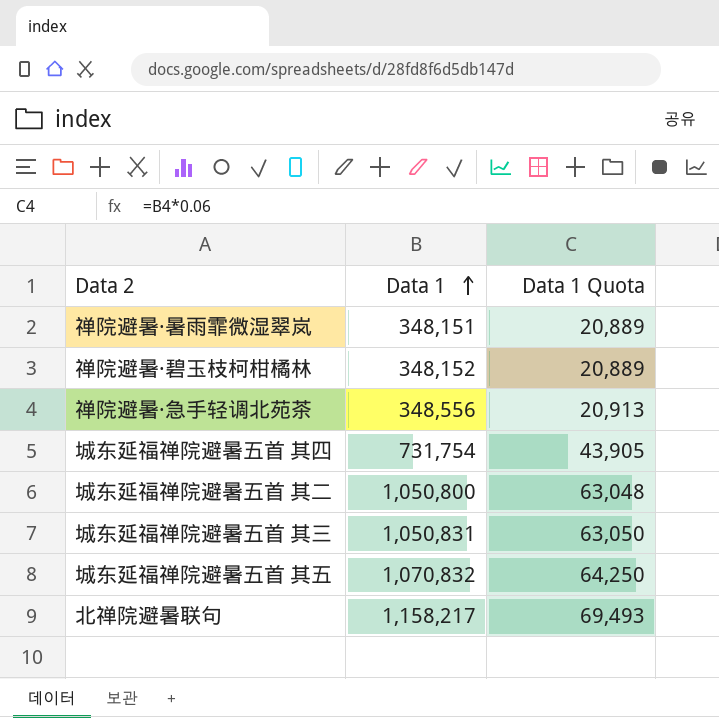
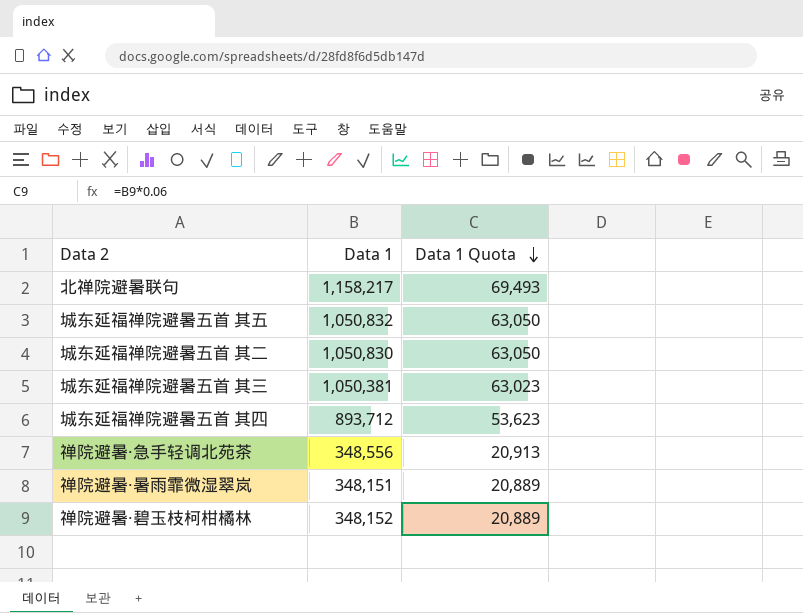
row order: Data 1 ascending -> Data 1 Quota descending
城东延福禅院避暑五首 其五 | Data 1: 1,070,832 -> 1,050,832
城东延福禅院避暑五首 其五 | Data 1 Quota: 64,250 -> 63,050
城东延福禅院避暑五首 其二 | Data 1: 1,050,800 -> 1,050,830
城东延福禅院避暑五首 其二 | Data 1 Quota: 63,048 -> 63,050
城东延福禅院避暑五首 其三 | Data 1: 1,050,831 -> 1,050,381
城东延福禅院避暑五首 其三 | Data 1 Quota: 63,050 -> 63,023
城东延福禅院避暑五首 其四 | Data 1: 731,754 -> 893,712
城东延福禅院避暑五首 其四 | Data 1 Quota: 43,905 -> 53,623

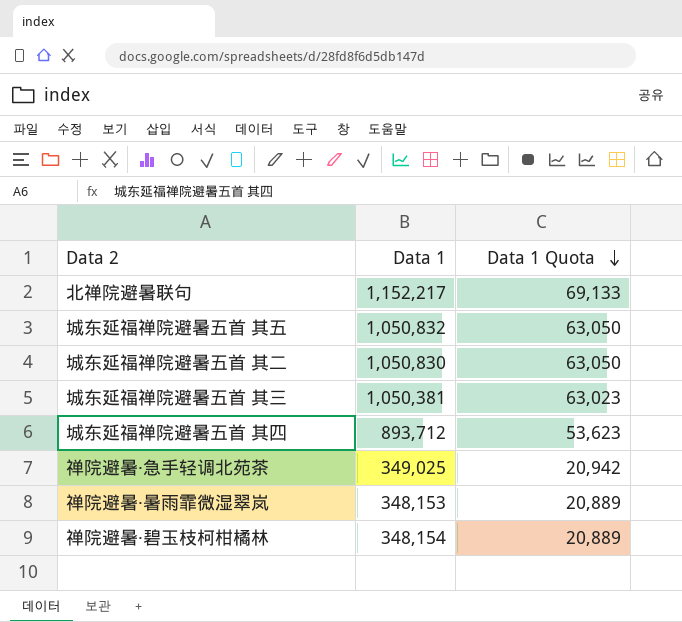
北禅院避暑联句 | Data 1: 1,158,217 -> 1,152,217
北禅院避暑联句 | Data 1 Quota: 69,493 -> 69,133
禅院避暑·急手轻调北苑茶 | Data 1: 348,556 -> 349,025
禅院避暑·急手轻调北苑茶 | Data 1 Quota: 20,913 -> 20,942
禅院避暑·暑雨霏微湿翠岚 | Data 1: 348,151 -> 348,153
禅院避暑·碧玉枝柯柑橘林 | Data 1: 348,152 -> 348,154

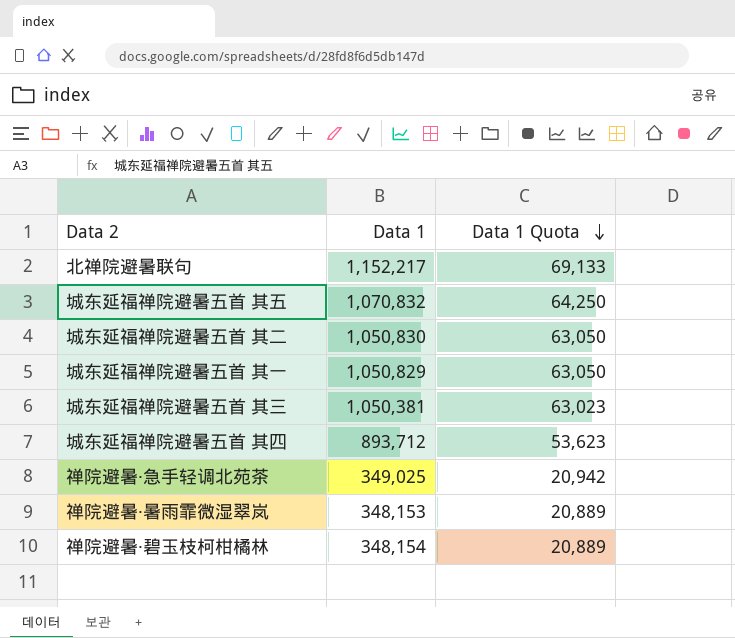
城东延福禅院避暑五首 其五 | Data 1: 1,050,832 -> 1,070,832
城东延福禅院避暑五首 其五 | Data 1 Quota: 63,050 -> 64,250
row 城东延福禅院避暑五首 其一: none -> 1,050,829 | 63,050

